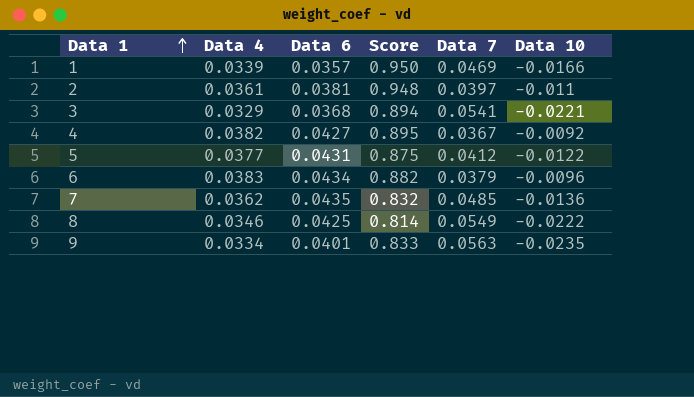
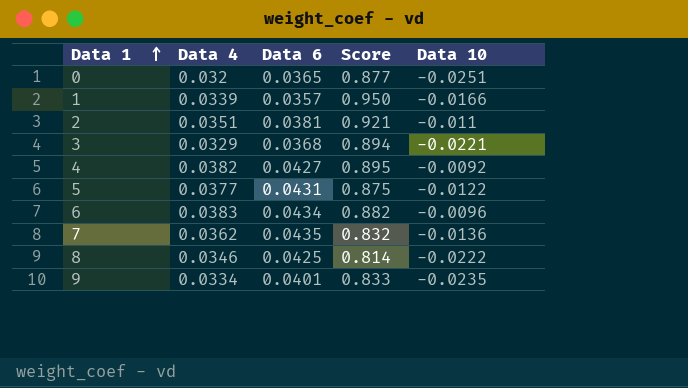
column Data 7 | position: 5 -> none
row 0: none -> 0.032 | 0.0365 | 0.877 | -0.0251
2 | Data 4: 0.0361 -> 0.0351
2 | Score: 0.948 -> 0.921

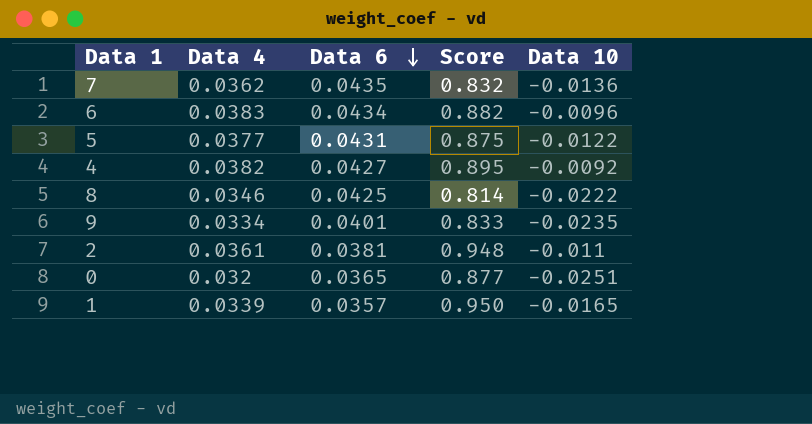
row order: Data 1 ascending -> Data 6 descending
row 3: 0.0329 | 0.0368 | 0.894 | -0.0221 -> none
2 | Data 4: 0.0351 -> 0.0361
2 | Score: 0.921 -> 0.948
1 | Data 10: -0.0166 -> -0.0165

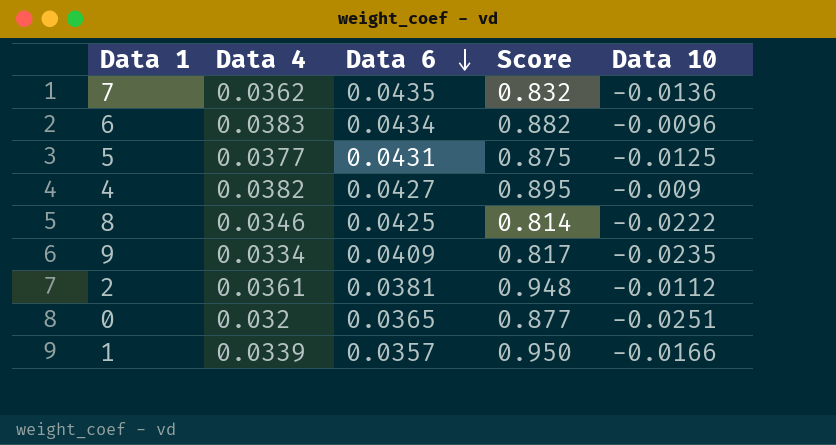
5 | Data 10: -0.0122 -> -0.0125
4 | Data 10: -0.0092 -> -0.009
9 | Data 6: 0.0401 -> 0.0409
9 | Score: 0.833 -> 0.817
2 | Data 10: -0.011 -> -0.0112
1 | Data 10: -0.0165 -> -0.0166

